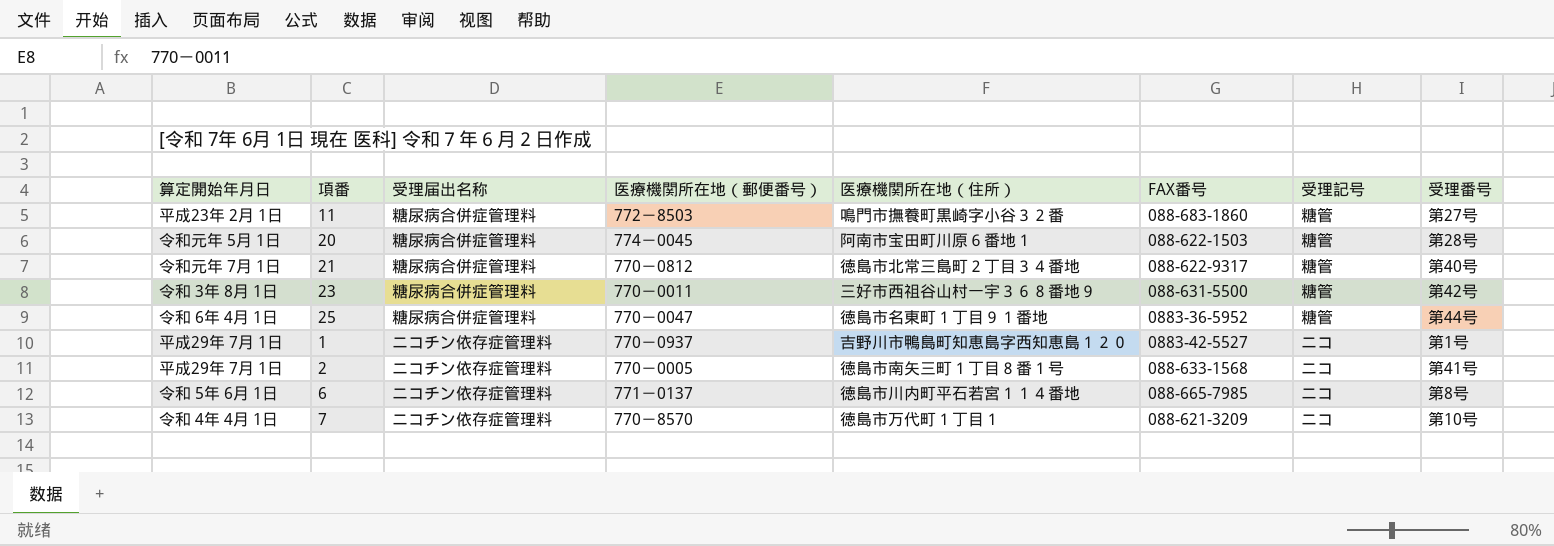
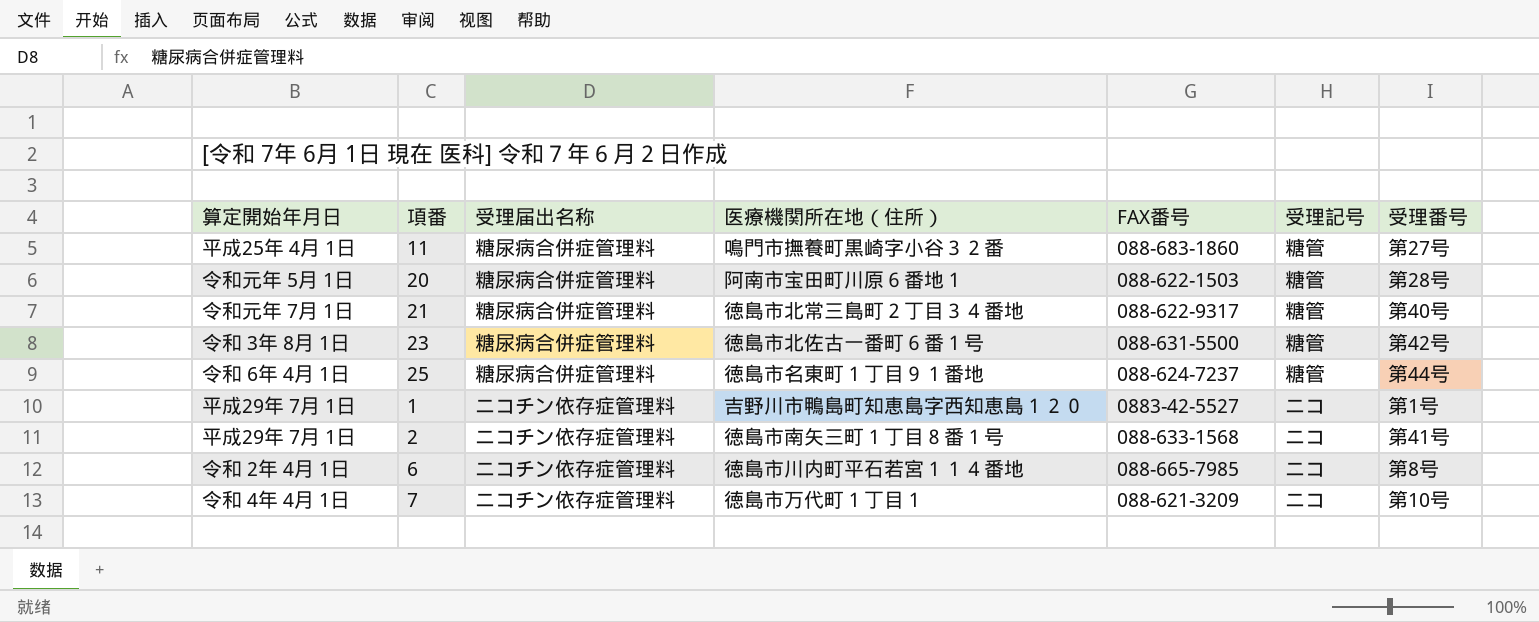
column 医療機関所在地（郵便番号） | position: 4 -> none
11 | 算定開始年月日: 平成23年 2月 1日 -> 平成25年 4月 1日
23 | 医療機関所在地（住所）: 三好市西祖谷山村一宇３６８番地９ -> 徳島市北佐古一番町６番１号
25 | FAX番号: 0883-36-5952 -> 088-624-7237
6 | 算定開始年月日: 令和 5年 6月 1日 -> 令和 2年 4月 1日

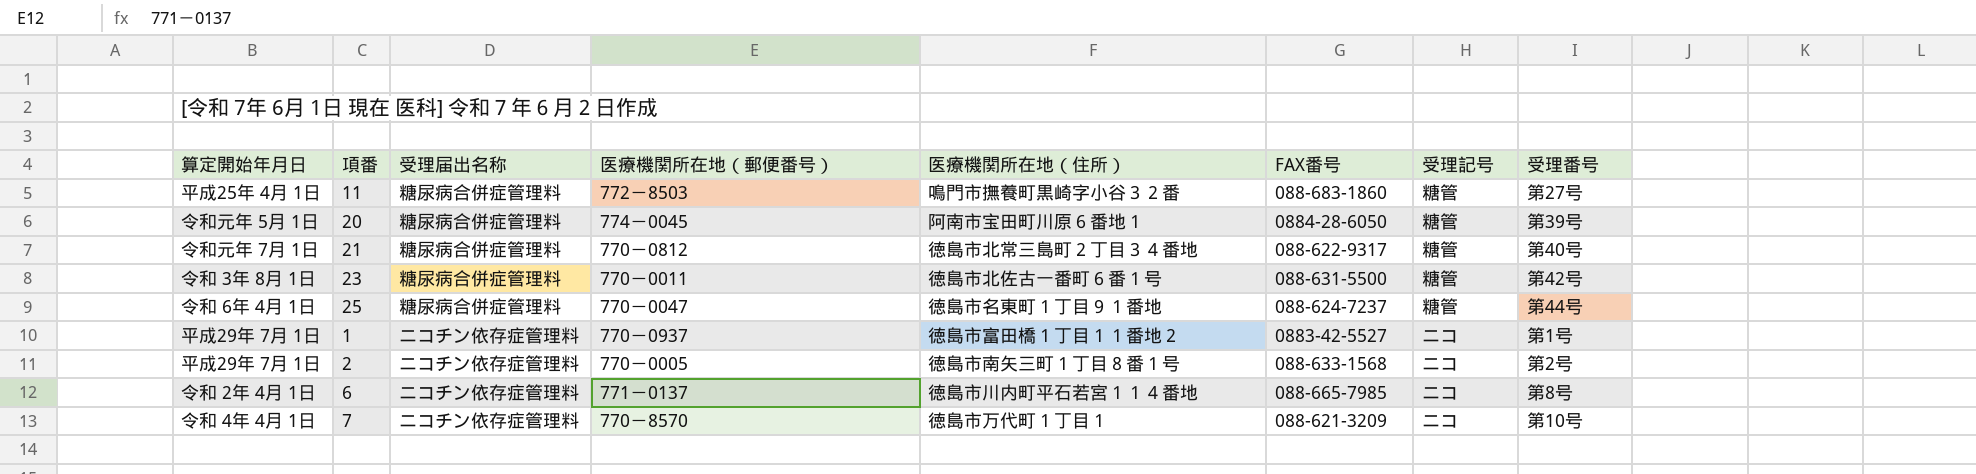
column 医療機関所在地（郵便番号） | position: none -> 4
20 | FAX番号: 088-622-1503 -> 0884-28-6050
20 | 受理番号: 第28号 -> 第39号
1 | 医療機関所在地（住所）: 吉野川市鴨島町知恵島字西知恵島１２０ -> 徳島市富田橋１丁目１１番地２
2 | 受理番号: 第41号 -> 第2号

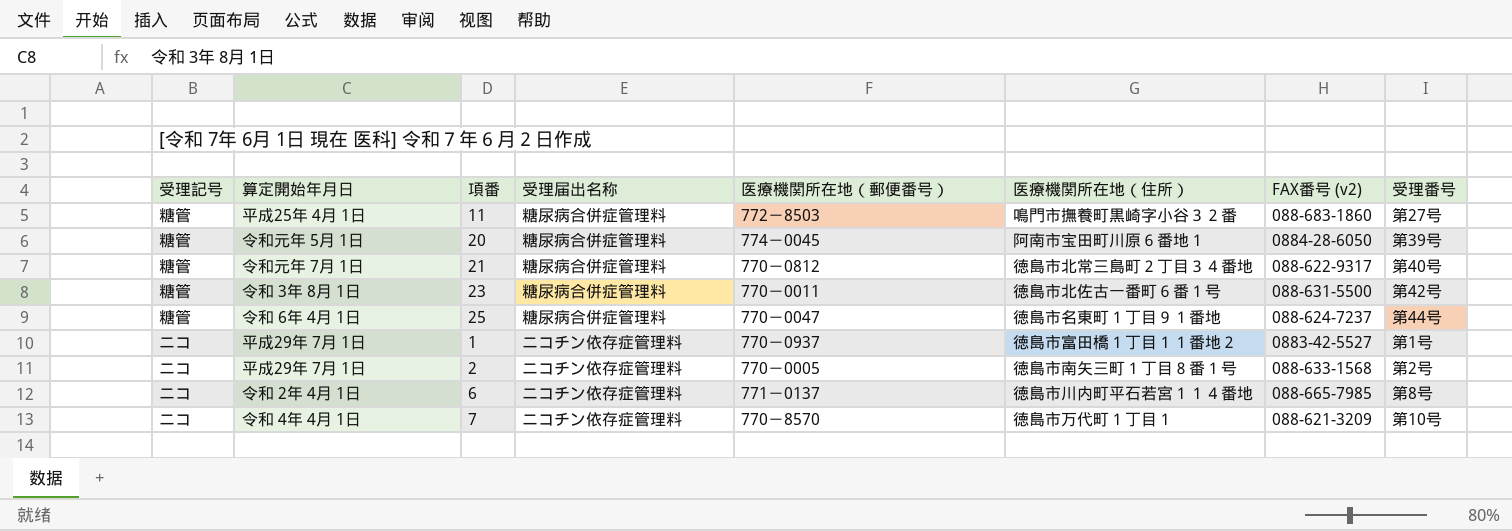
column 受理記号 | position: 7 -> 1
column name: FAX番号 -> FAX番号 (v2)

